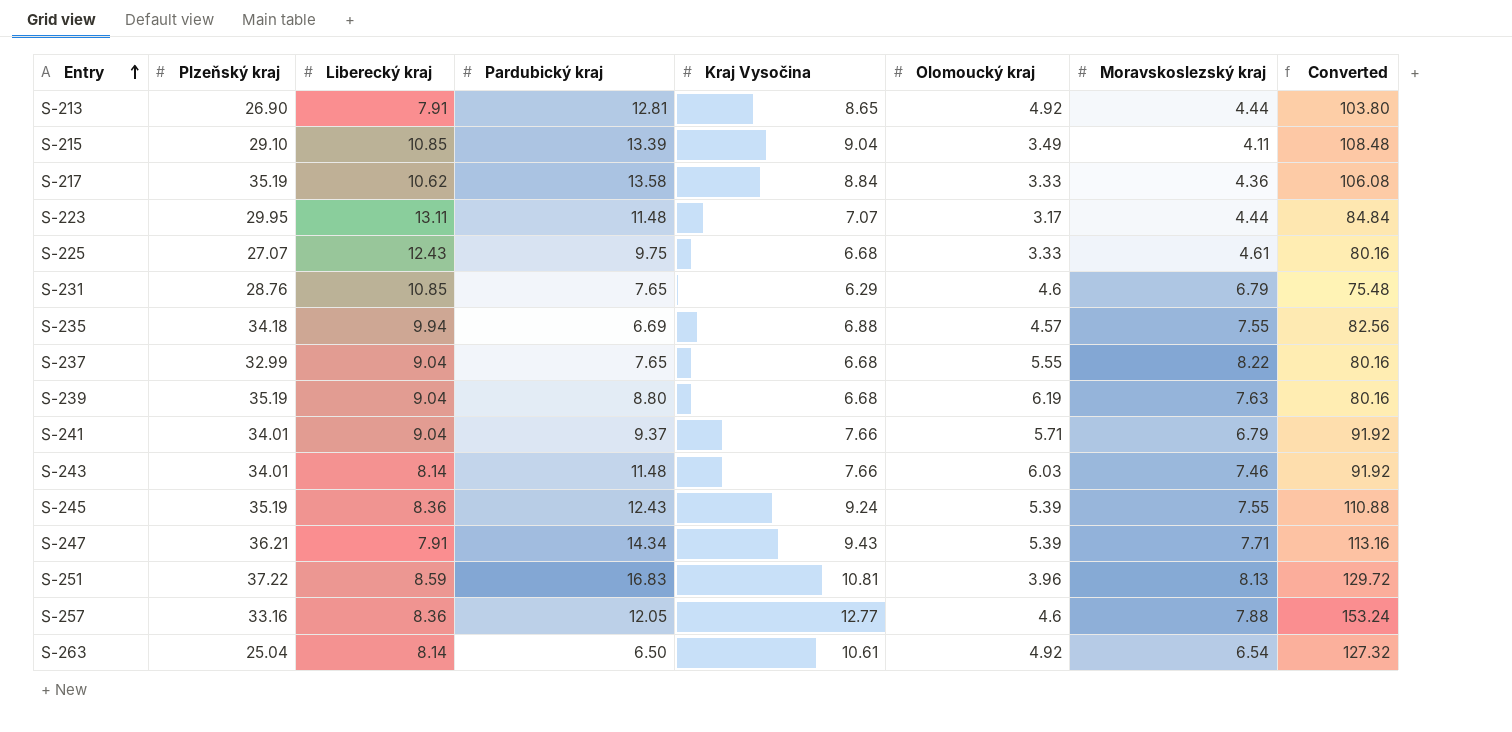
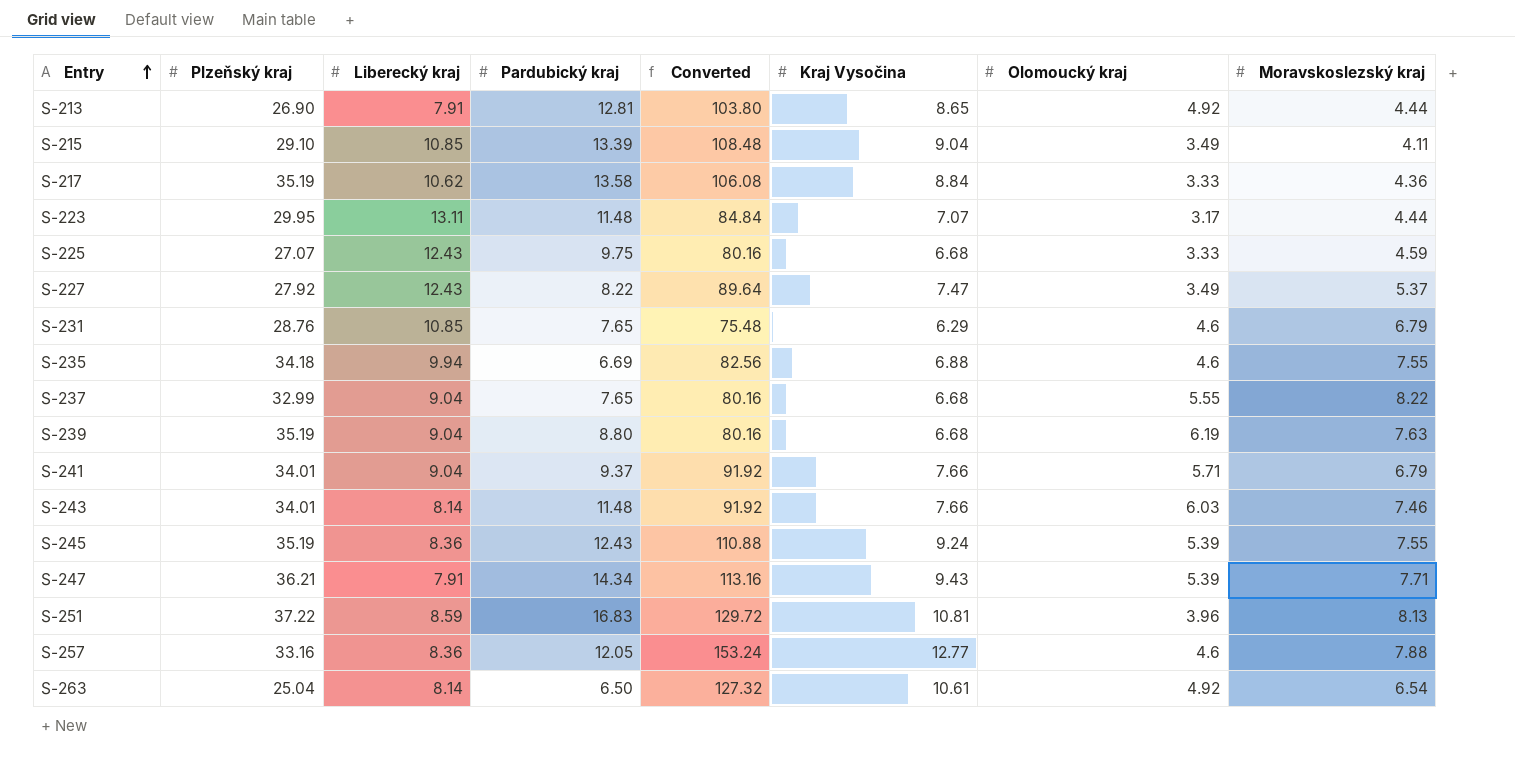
column Converted | position: 8 -> 5
S-225 | Moravskoslezský kraj: 4.61 -> 4.59
row S-227: none -> 27.92 | 12.43 | 8.22 | 89.64 | 7.47 | 3.49 | 5.37
S-235 | Olomoucký kraj: 4.57 -> 4.6

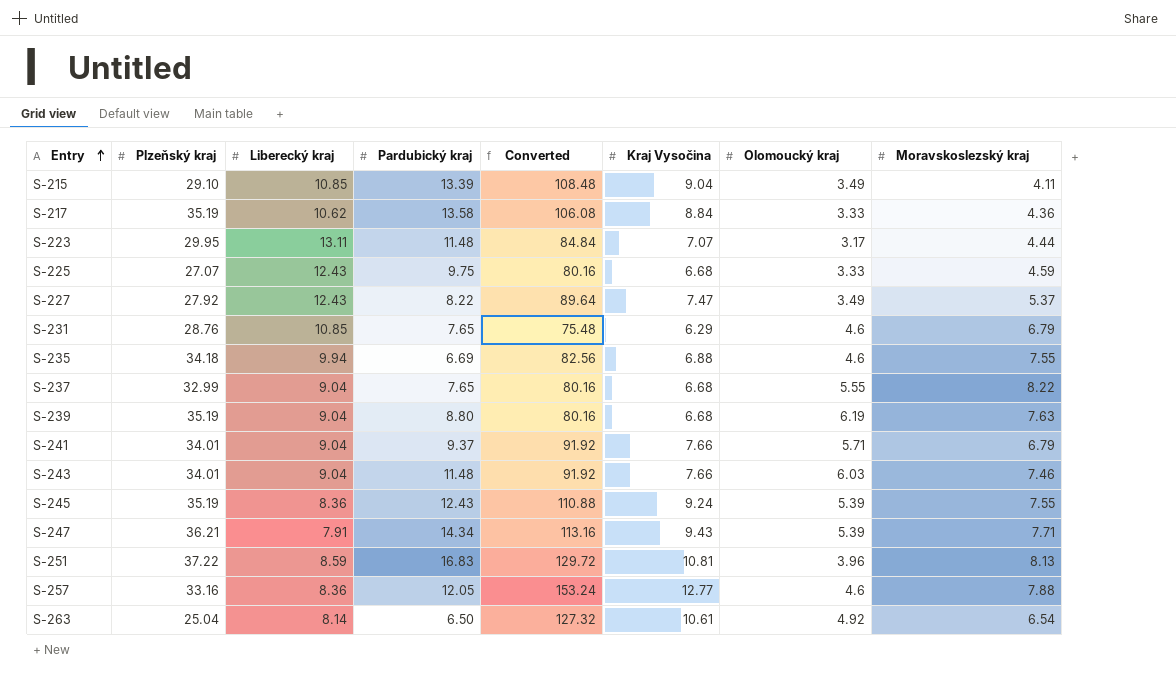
row S-213: 26.90 | 7.91 | 12.81 | 103.80 | 8.65 | 4.92 | 4.44 -> none
S-243 | Liberecký kraj: 8.14 -> 9.04

